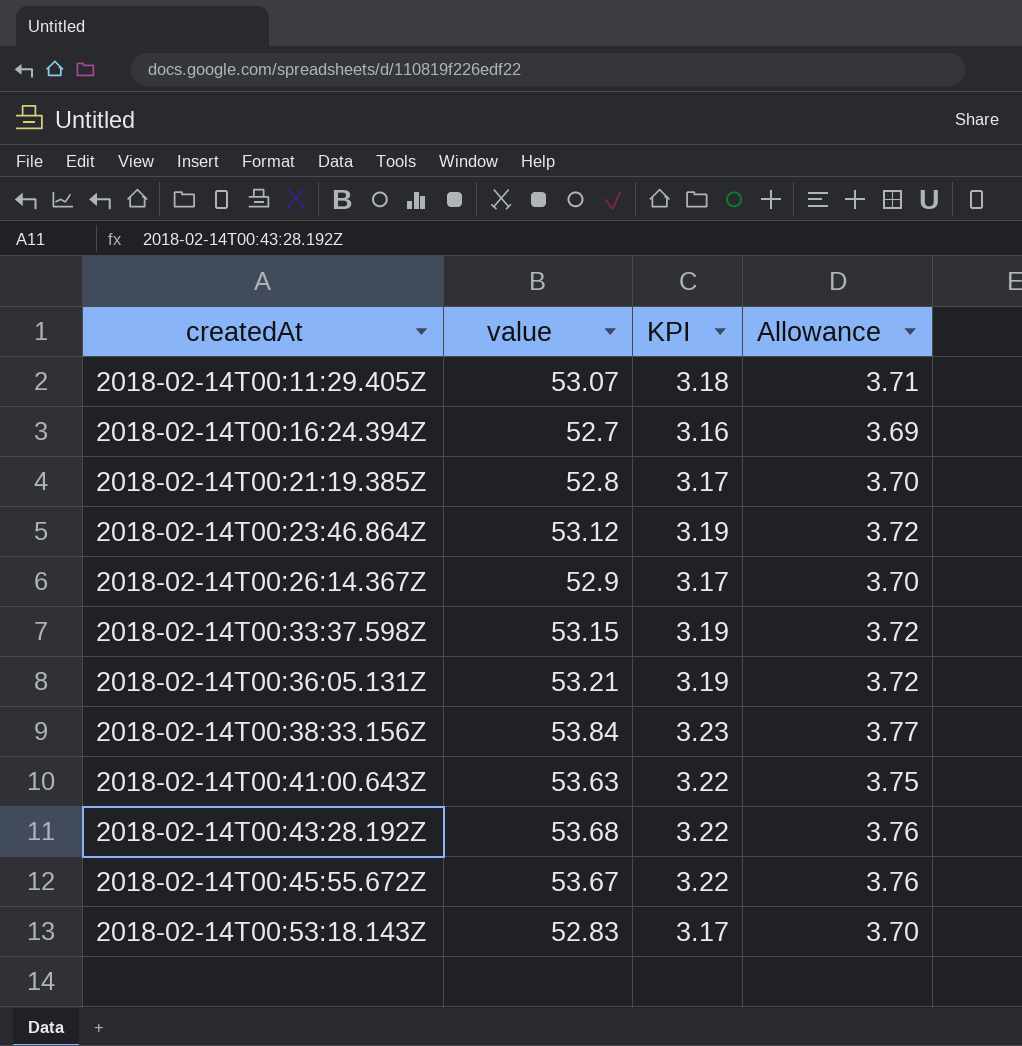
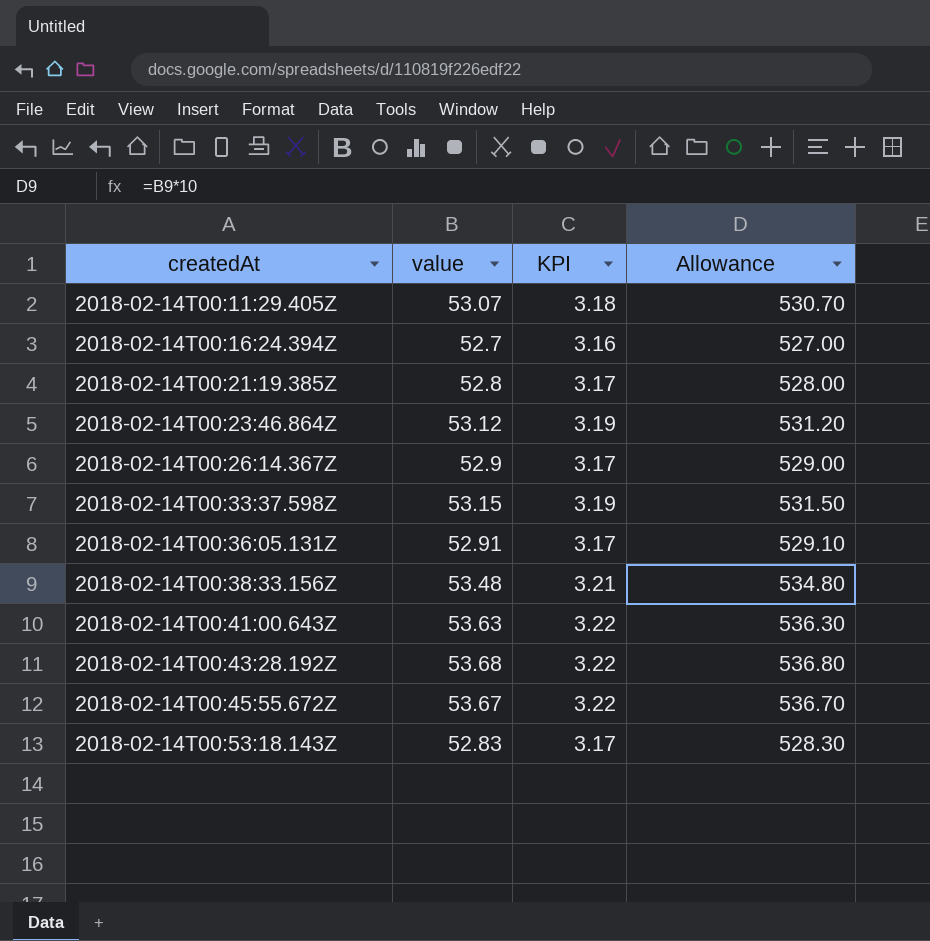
column Allowance | formula: [value] * 0.07 -> [value] * 10
2018-02-14T00:36:05.131Z | value: 53.21 -> 52.91
2018-02-14T00:36:05.131Z | KPI: 3.19 -> 3.17
2018-02-14T00:38:33.156Z | value: 53.84 -> 53.48
2018-02-14T00:38:33.156Z | KPI: 3.23 -> 3.21

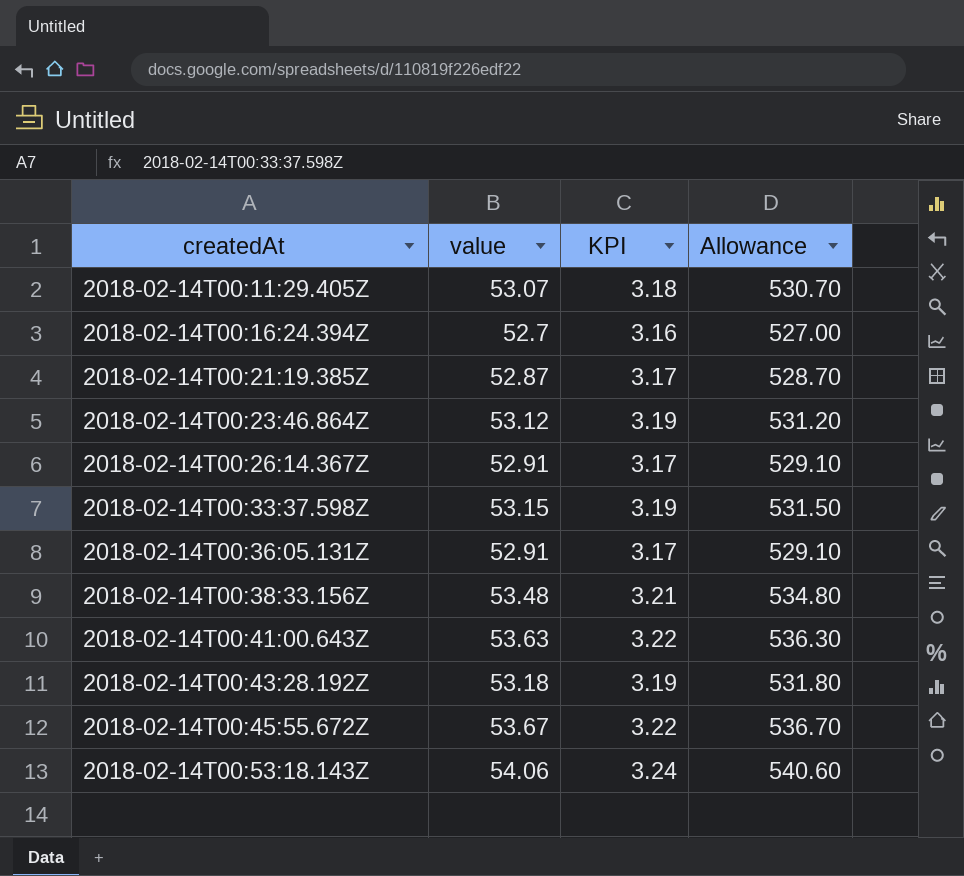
2018-02-14T00:21:19.385Z | value: 52.8 -> 52.87
2018-02-14T00:21:19.385Z | Allowance: 528.00 -> 528.70
2018-02-14T00:26:14.367Z | value: 52.9 -> 52.91
2018-02-14T00:26:14.367Z | Allowance: 529.00 -> 529.10
2018-02-14T00:43:28.192Z | value: 53.68 -> 53.18
2018-02-14T00:43:28.192Z | KPI: 3.22 -> 3.19
2018-02-14T00:43:28.192Z | Allowance: 536.80 -> 531.80
2018-02-14T00:53:18.143Z | value: 52.83 -> 54.06
2018-02-14T00:53:18.143Z | KPI: 3.17 -> 3.24
2018-02-14T00:53:18.143Z | Allowance: 528.30 -> 540.60

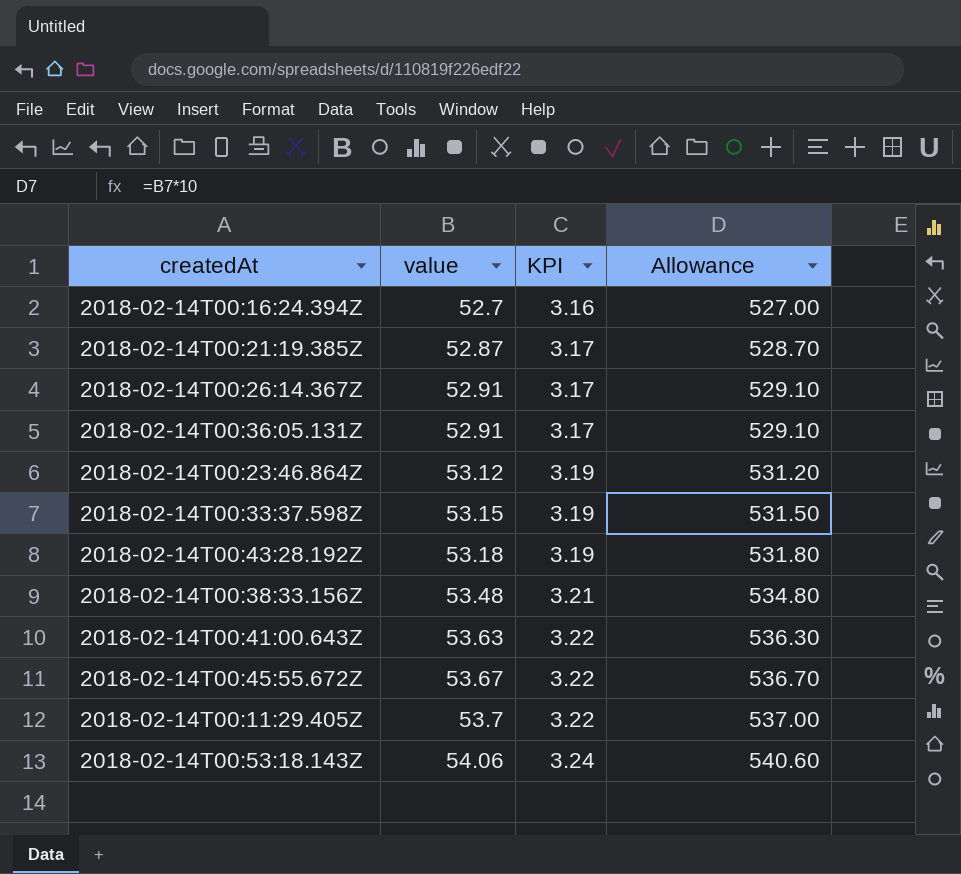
row order: createdAt ascending -> value ascending
2018-02-14T00:11:29.405Z | value: 53.07 -> 53.7
2018-02-14T00:11:29.405Z | KPI: 3.18 -> 3.22
2018-02-14T00:11:29.405Z | Allowance: 530.70 -> 537.00

